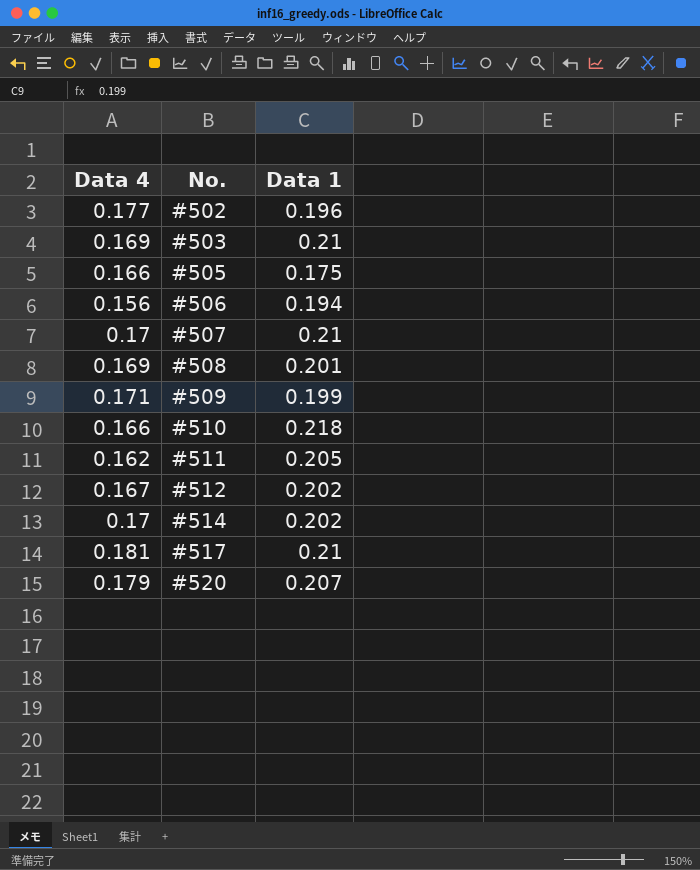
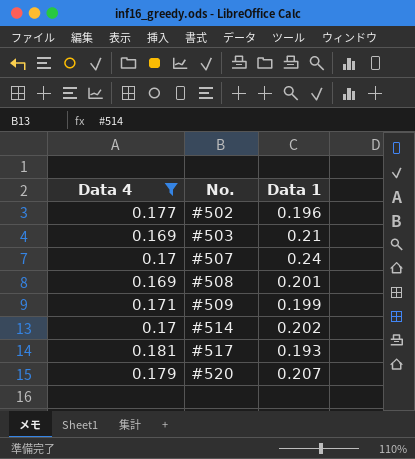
filter: none -> Data 4 >= 0.169
#507 | Data 1: 0.21 -> 0.24
#517 | Data 1: 0.21 -> 0.193

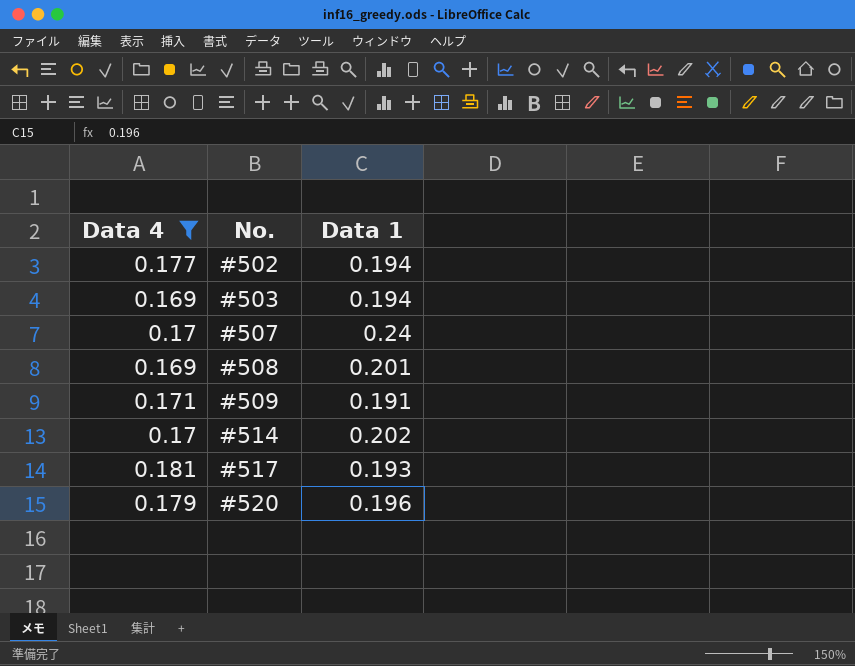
#502 | Data 1: 0.196 -> 0.194
#503 | Data 1: 0.21 -> 0.194
#509 | Data 1: 0.199 -> 0.191
#520 | Data 1: 0.207 -> 0.196

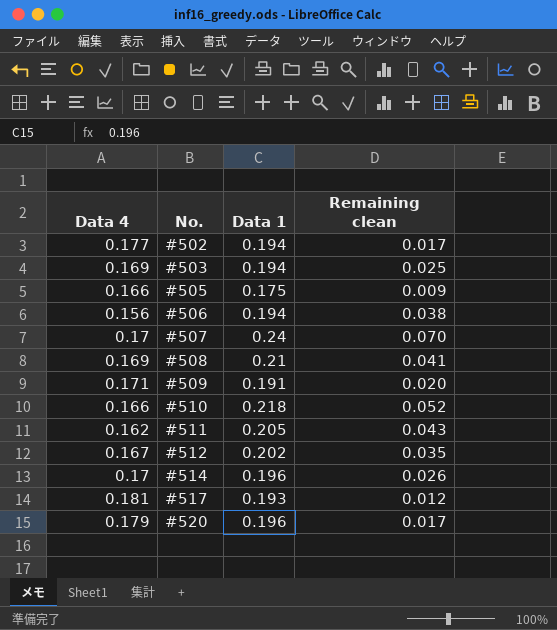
filter: Data 4 >= 0.169 -> none
column Remaining clean | formula: none -> [Data 1] - [Data 4]
#508 | Data 1: 0.201 -> 0.21
#514 | Data 1: 0.202 -> 0.196

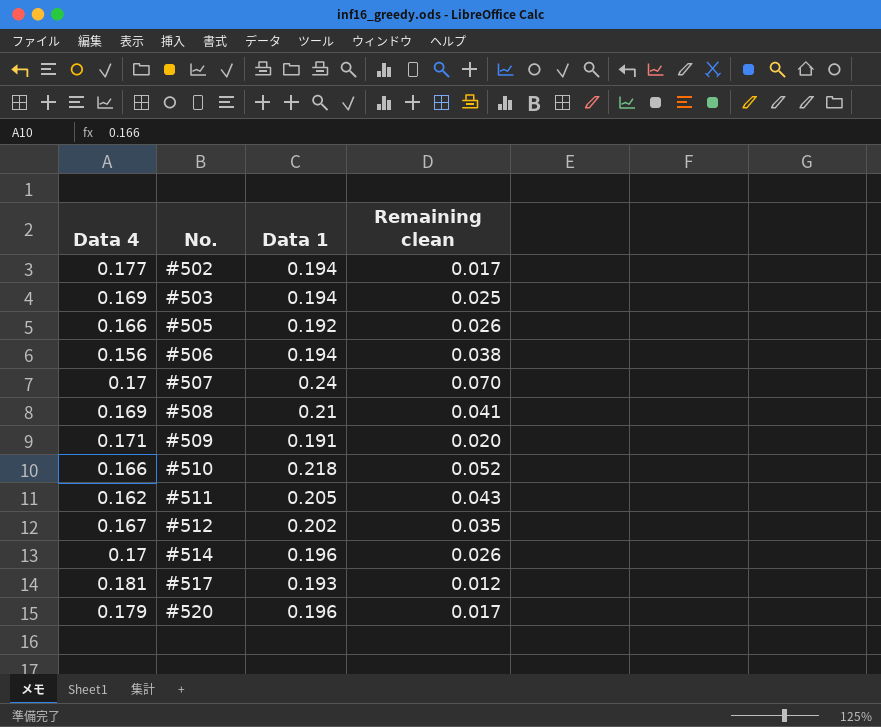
#505 | Data 1: 0.175 -> 0.192
#505 | Remaining clean: 0.009 -> 0.026

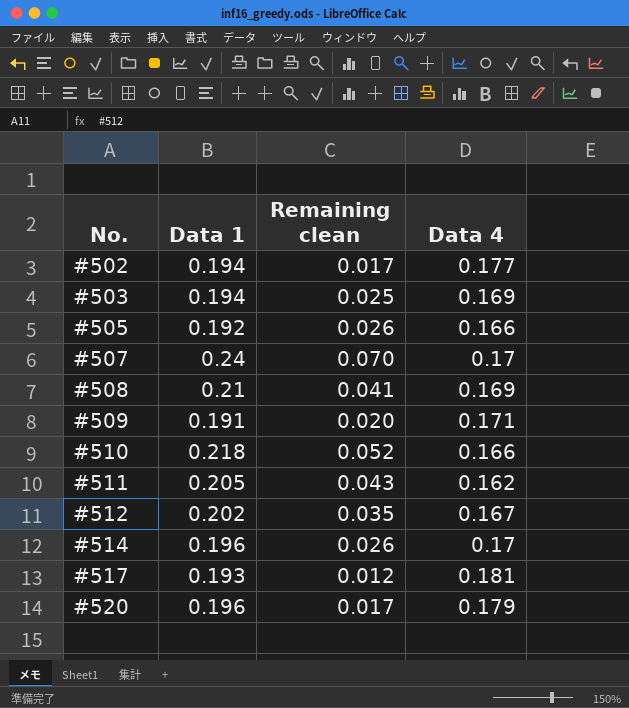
column Data 4 | position: 1 -> 4
row #506: 0.156 | 0.194 | 0.038 -> none

